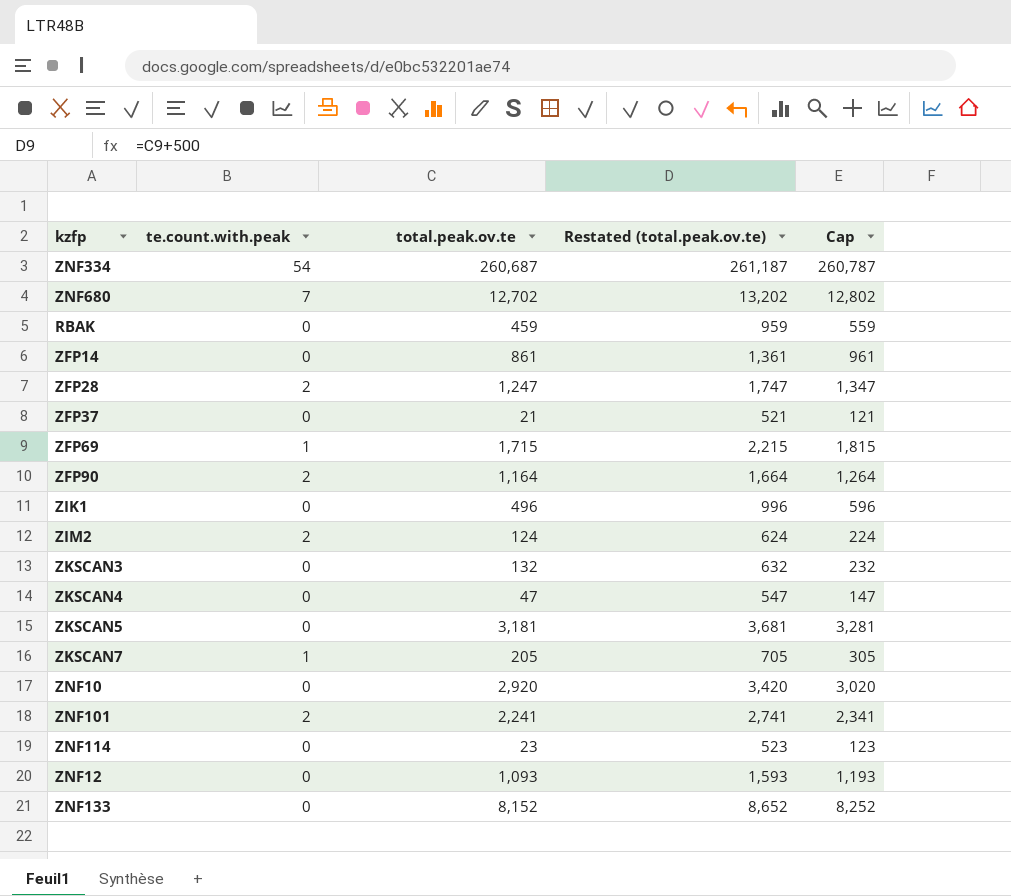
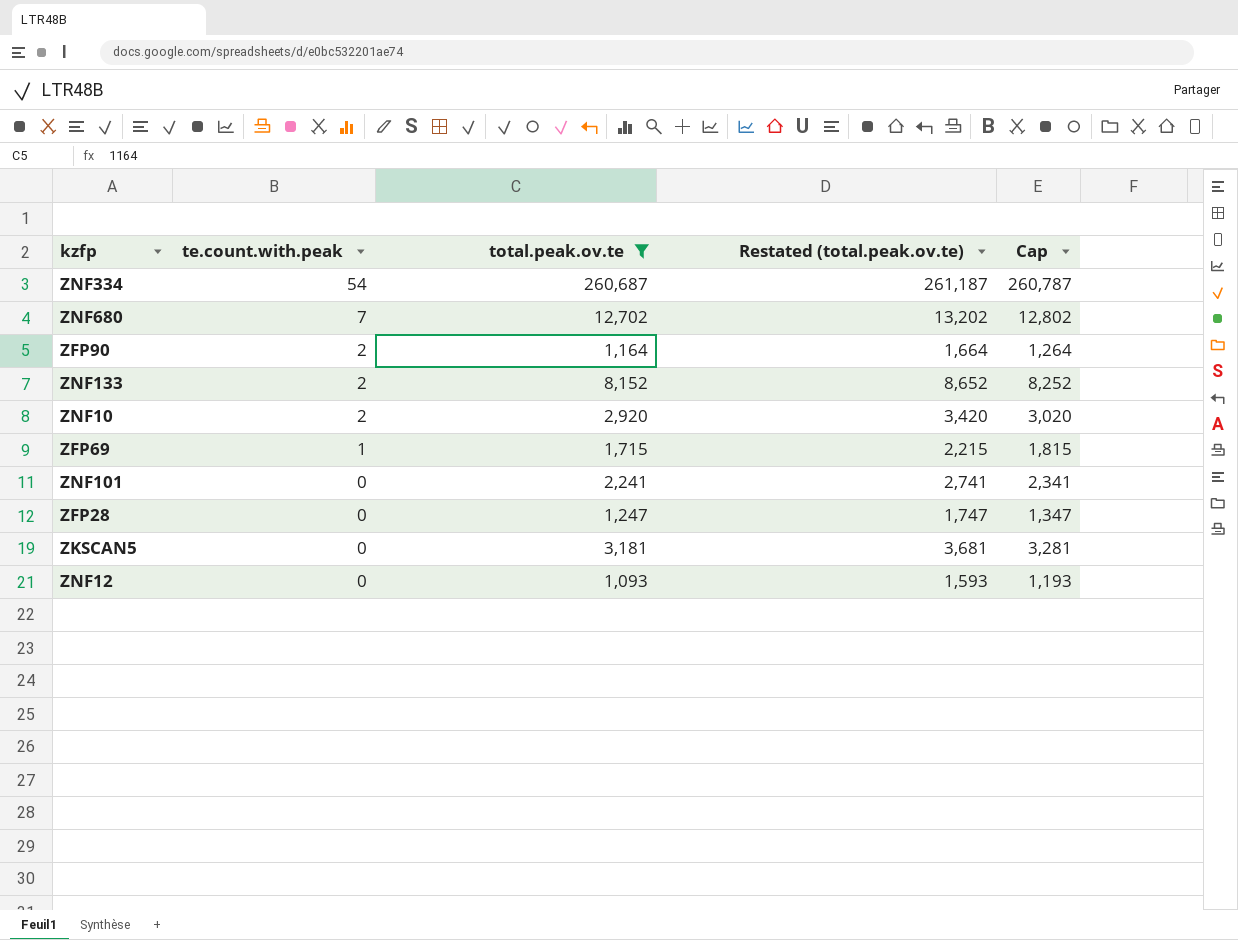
filter: none -> total.peak.ov.te >= 1,093
row order: none -> te.count.with.peak descending
ZNF133 | te.count.with.peak: 0 -> 2
ZNF10 | te.count.with.peak: 0 -> 2
ZNF101 | te.count.with.peak: 2 -> 0
ZFP28 | te.count.with.peak: 2 -> 0

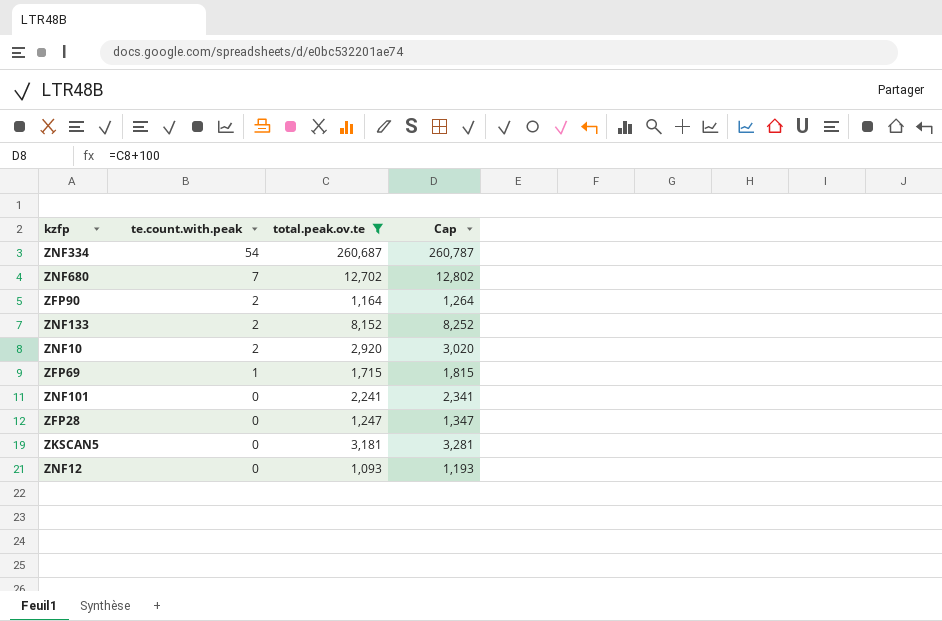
column Restated (total.peak.ov.te) | formula: [total.peak.ov.te] + 500 -> none

